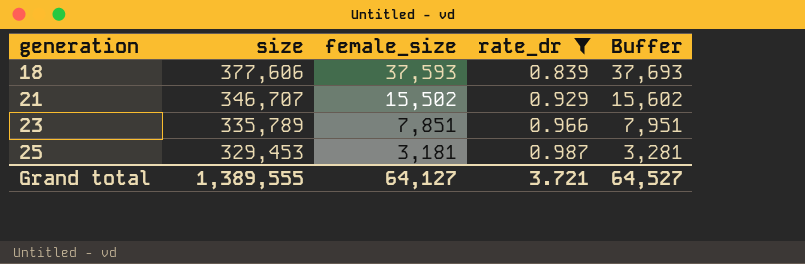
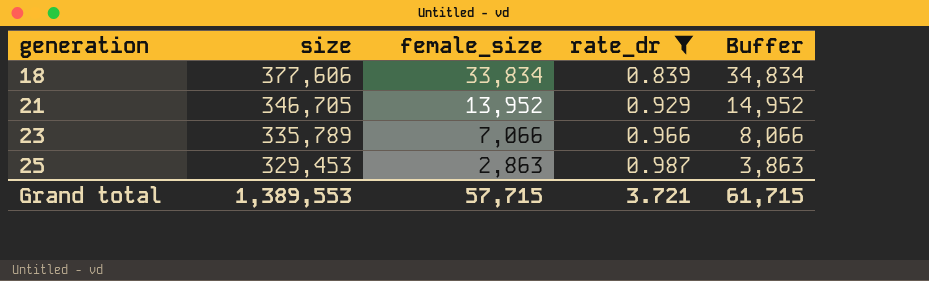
column Buffer | formula: [female_size] + 100 -> [female_size] + 1000
18 | female_size: 37,593 -> 33,834
21 | size: 346,707 -> 346,705
21 | female_size: 15,502 -> 13,952
23 | female_size: 7,851 -> 7,066
25 | female_size: 3,181 -> 2,863
Grand total | size: 1,389,555 -> 1,389,553
Grand total | female_size: 64,127 -> 57,715
Grand total | Buffer: 64,527 -> 61,715

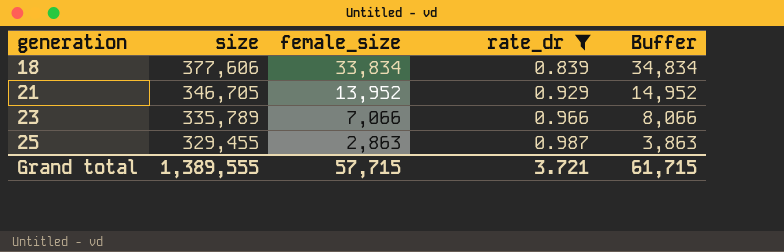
25 | size: 329,453 -> 329,455
Grand total | size: 1,389,553 -> 1,389,555

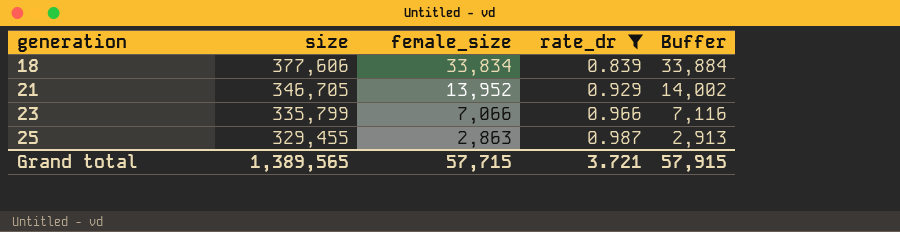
column Buffer | formula: [female_size] + 1000 -> [female_size] + 50
23 | size: 335,789 -> 335,799
Grand total | size: 1,389,555 -> 1,389,565
Grand total | Buffer: 61,715 -> 57,915

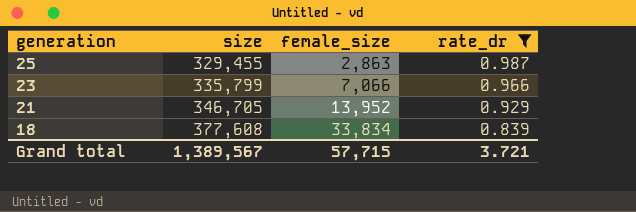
row order: generation ascending -> generation descending
column Buffer | formula: [female_size] + 50 -> none
18 | size: 377,606 -> 377,608
Grand total | size: 1,389,565 -> 1,389,567

